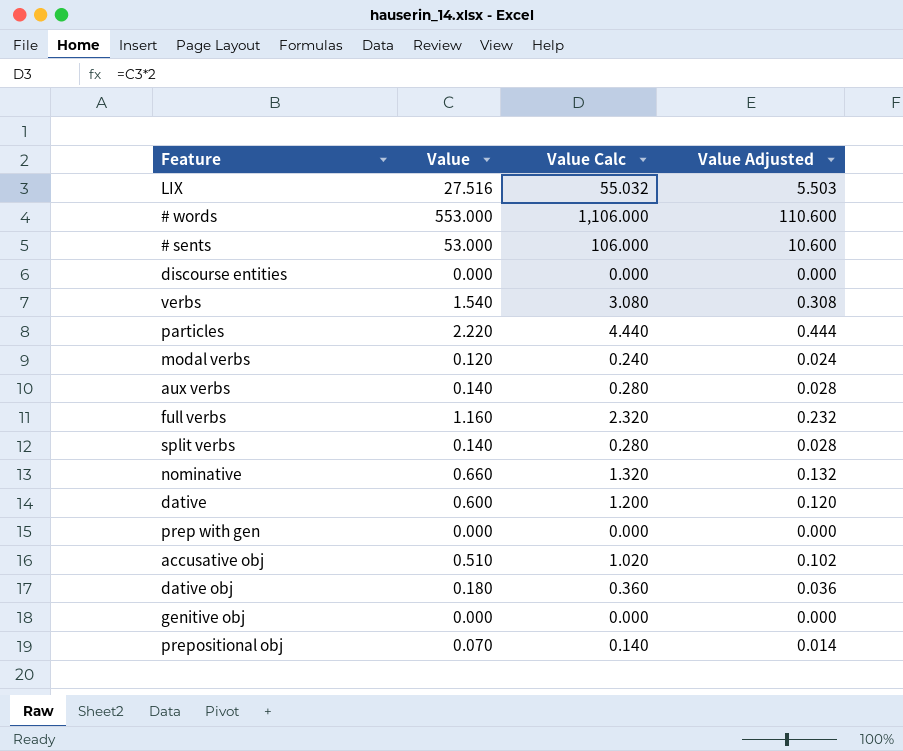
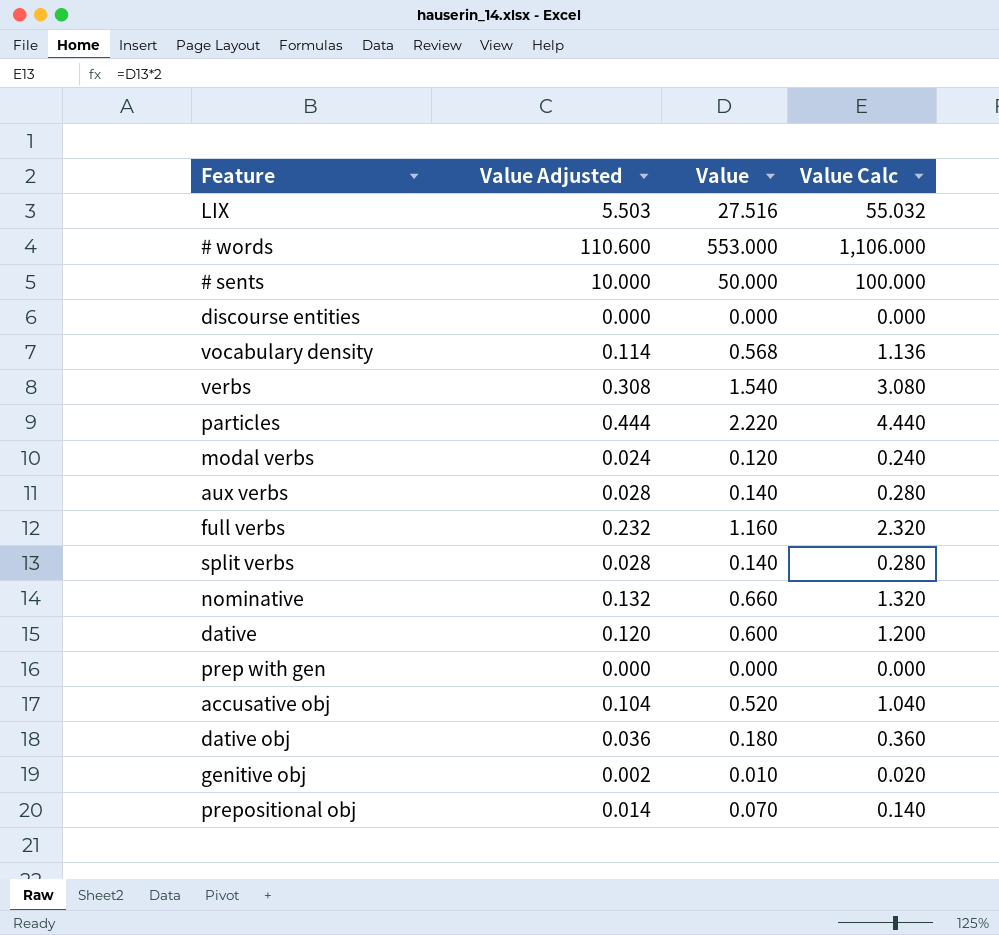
column Value Adjusted | position: 4 -> 2
# sents | Value Adjusted: 10.600 -> 10.000
# sents | Value: 53.000 -> 50.000
# sents | Value Calc: 106.000 -> 100.000
row vocabulary density: none -> 0.114 | 0.568 | 1.136
accusative obj | Value Adjusted: 0.102 -> 0.104
accusative obj | Value: 0.510 -> 0.520
accusative obj | Value Calc: 1.020 -> 1.040
genitive obj | Value Adjusted: 0.000 -> 0.002
genitive obj | Value: 0.000 -> 0.010
genitive obj | Value Calc: 0.000 -> 0.020

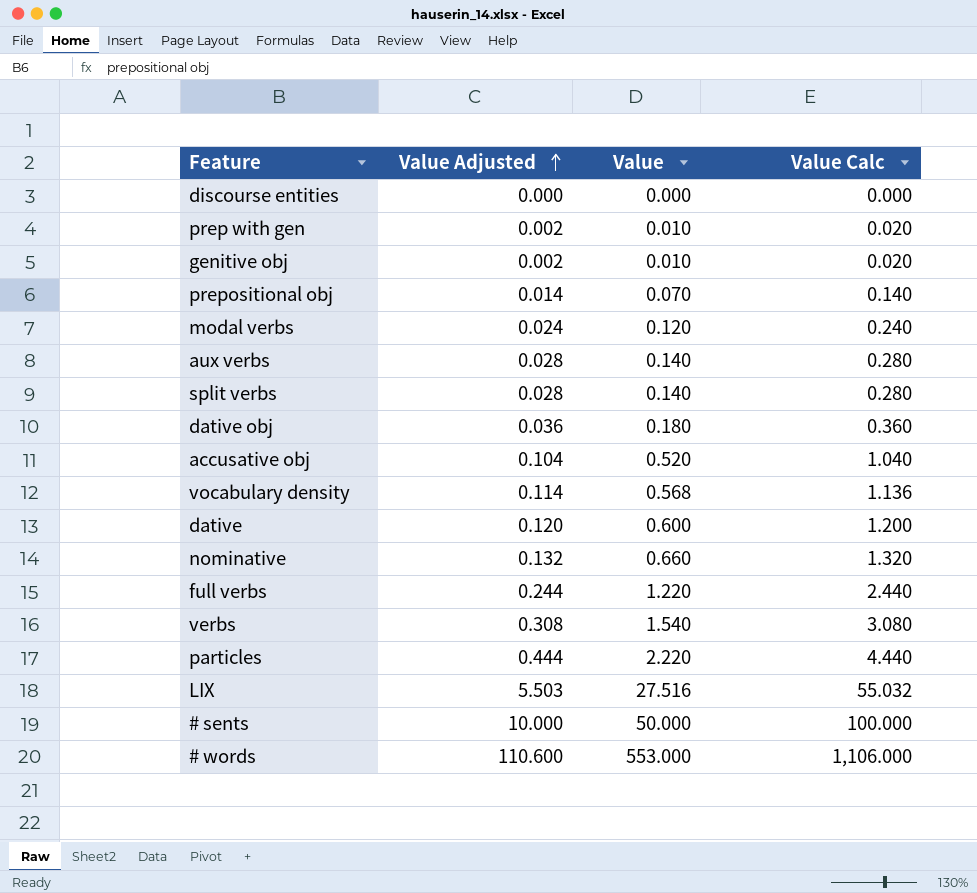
row order: none -> Value Adjusted ascending
prep with gen | Value Adjusted: 0.000 -> 0.002
prep with gen | Value: 0.000 -> 0.010
prep with gen | Value Calc: 0.000 -> 0.020
full verbs | Value Adjusted: 0.232 -> 0.244
full verbs | Value: 1.160 -> 1.220
full verbs | Value Calc: 2.320 -> 2.440

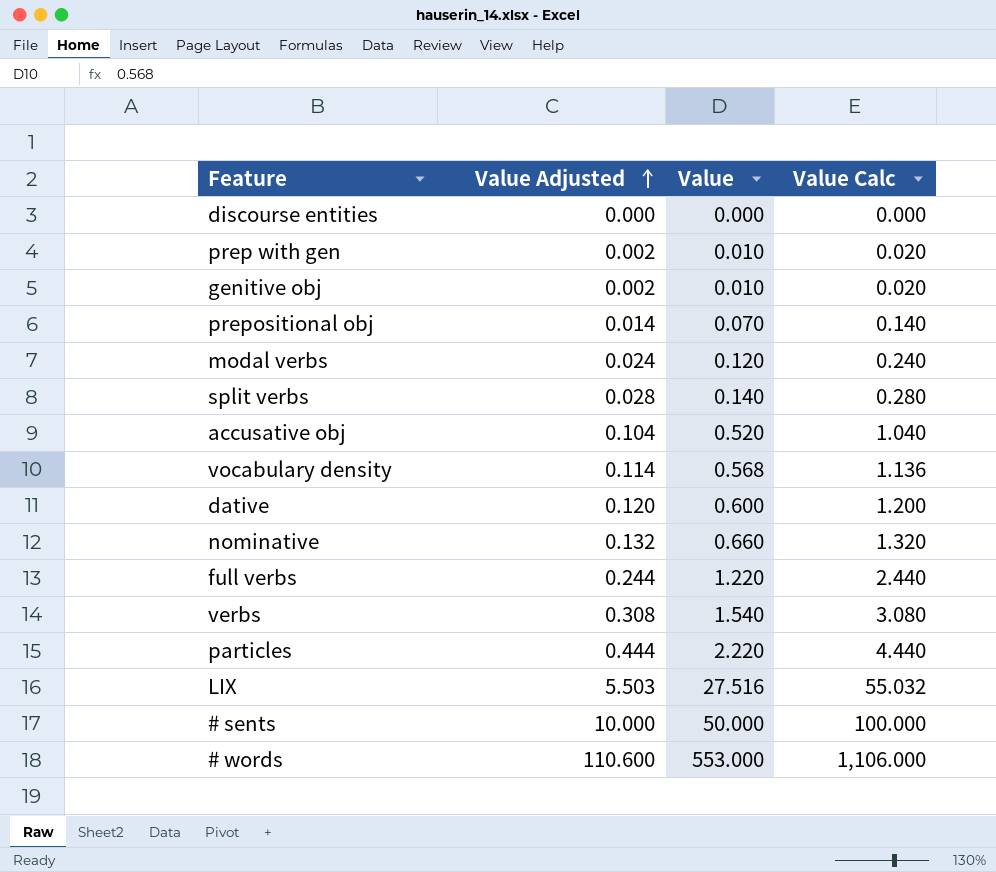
row aux verbs: 0.028 | 0.140 | 0.280 -> none
row dative obj: 0.036 | 0.180 | 0.360 -> none

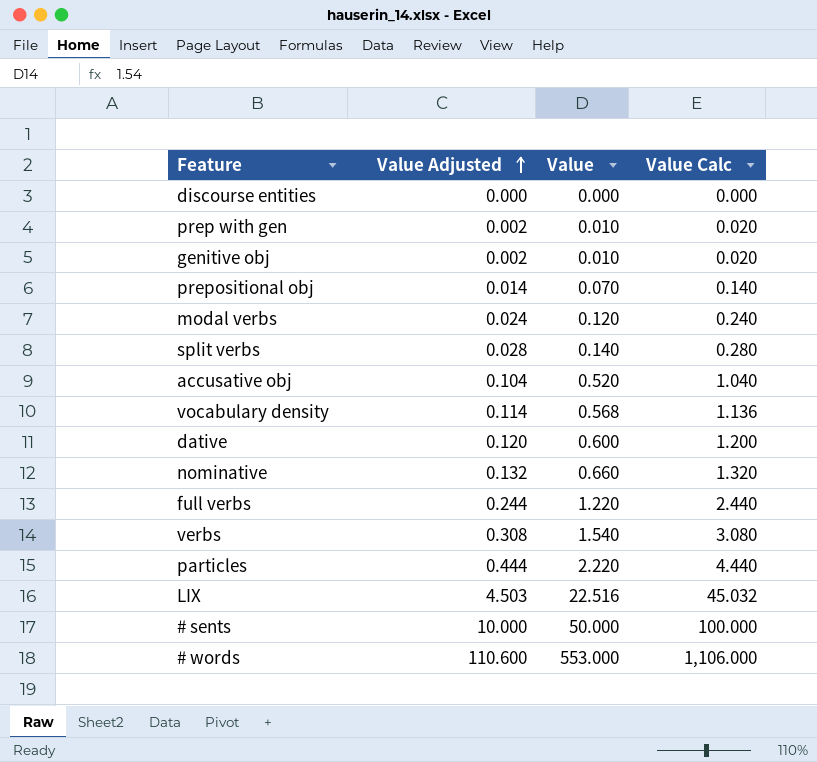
LIX | Value Adjusted: 5.503 -> 4.503
LIX | Value: 27.516 -> 22.516
LIX | Value Calc: 55.032 -> 45.032

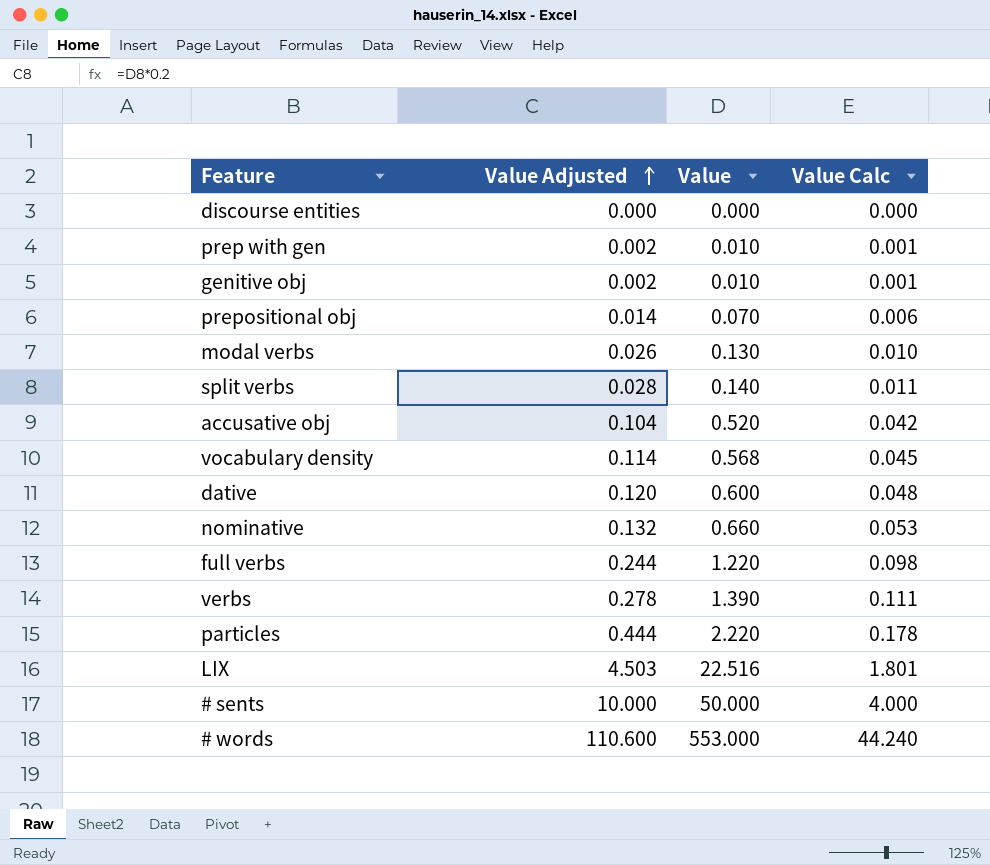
column Value Calc | formula: [Value] * 2 -> [Value] * 0.08
modal verbs | Value Adjusted: 0.024 -> 0.026
modal verbs | Value: 0.120 -> 0.130
verbs | Value Adjusted: 0.308 -> 0.278
verbs | Value: 1.540 -> 1.390

